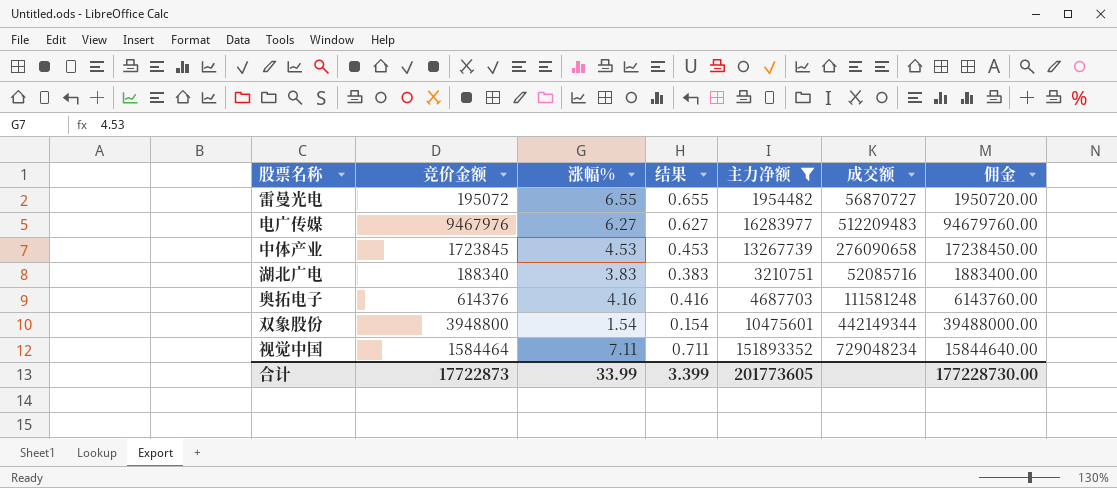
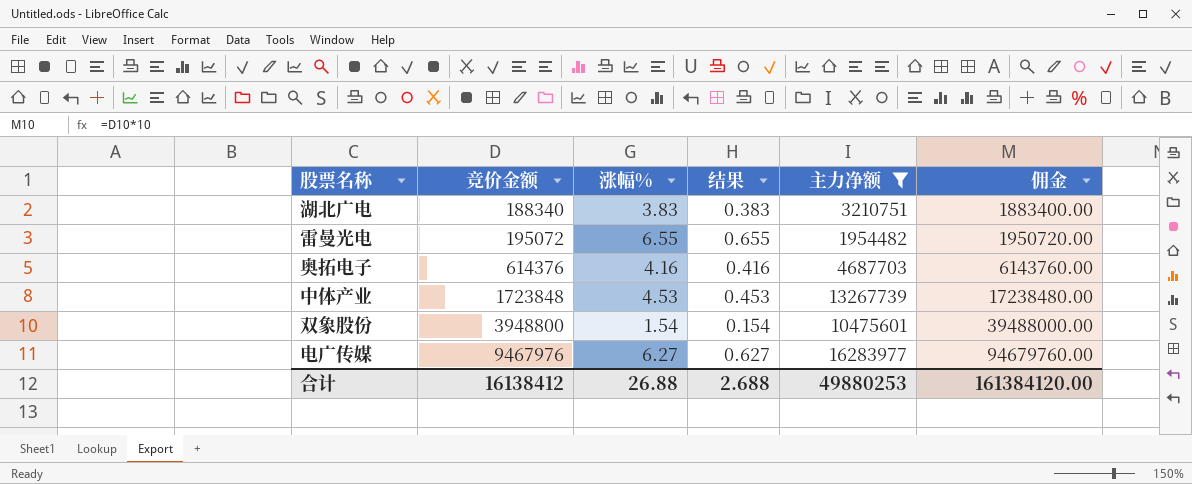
row order: none -> 竞价金额 ascending
column 成交额 | position: 6 -> none
row 视觉中国: 1584464 | 7.11 | 0.711 | 151893352 | 729048234 | 15844640.00 -> none
中体产业 | 竞价金额: 1723845 -> 1723848
中体产业 | 佣金: 17238450.00 -> 17238480.00
合计 | 竞价金额: 17722873 -> 16138412
合计 | 涨幅%: 33.99 -> 26.88
合计 | 结果: 3.399 -> 2.688
合计 | 主力净额: 201773605 -> 49880253
合计 | 佣金: 177228730.00 -> 161384120.00

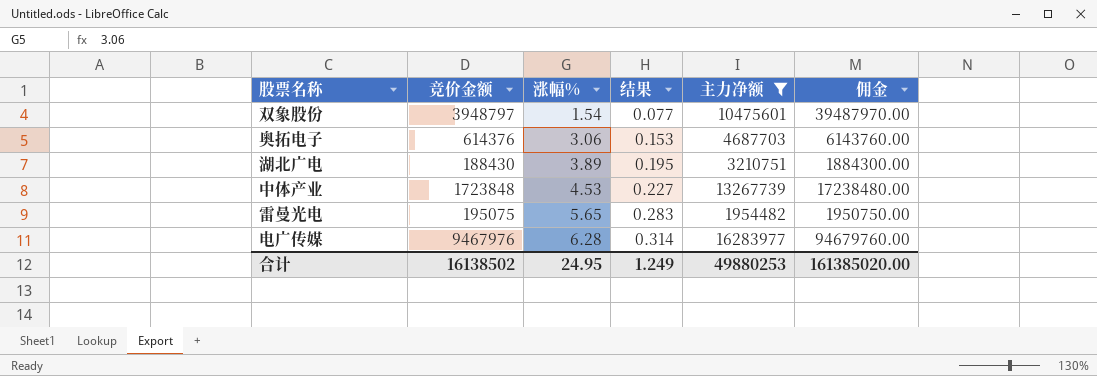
row order: 竞价金额 ascending -> 涨幅% ascending
column 结果 | formula: [涨幅%] * 0.1 -> [涨幅%] * 0.05
双象股份 | 竞价金额: 3948800 -> 3948797
双象股份 | 佣金: 39488000.00 -> 39487970.00
奥拓电子 | 涨幅%: 4.16 -> 3.06
湖北广电 | 竞价金额: 188340 -> 188430
湖北广电 | 涨幅%: 3.83 -> 3.89
湖北广电 | 佣金: 1883400.00 -> 1884300.00
雷曼光电 | 竞价金额: 195072 -> 195075
雷曼光电 | 涨幅%: 6.55 -> 5.65
雷曼光电 | 佣金: 1950720.00 -> 1950750.00
电广传媒 | 涨幅%: 6.27 -> 6.28
合计 | 竞价金额: 16138412 -> 16138502
合计 | 涨幅%: 26.88 -> 24.95
合计 | 结果: 2.688 -> 1.249
合计 | 佣金: 161384120.00 -> 161385020.00

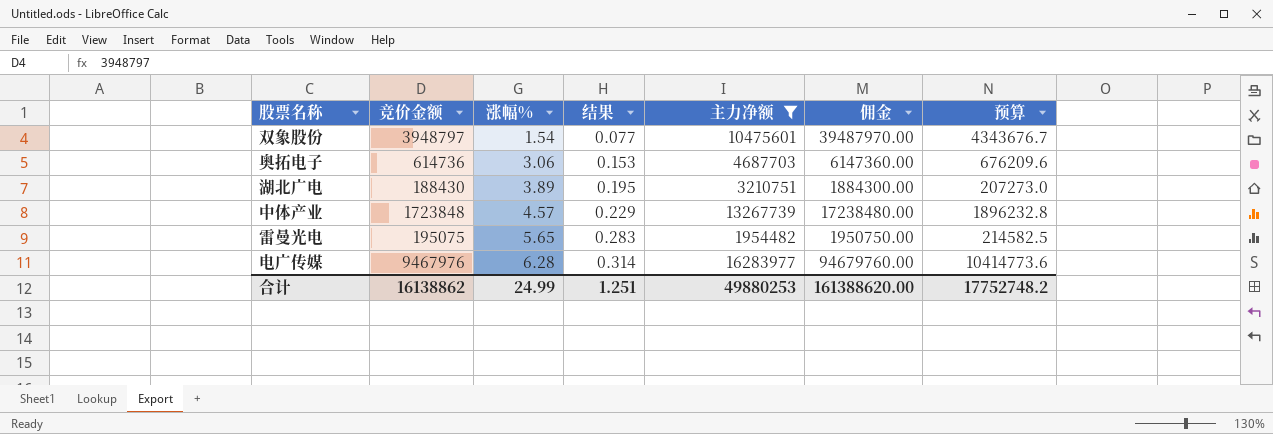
column 预算 | formula: none -> [竞价金额] * 1.1
奥拓电子 | 竞价金额: 614376 -> 614736
奥拓电子 | 佣金: 6143760.00 -> 6147360.00
中体产业 | 涨幅%: 4.53 -> 4.57
中体产业 | 结果: 0.227 -> 0.229
合计 | 竞价金额: 16138502 -> 16138862
合计 | 涨幅%: 24.95 -> 24.99
合计 | 结果: 1.249 -> 1.251
合计 | 佣金: 161385020.00 -> 161388620.00

